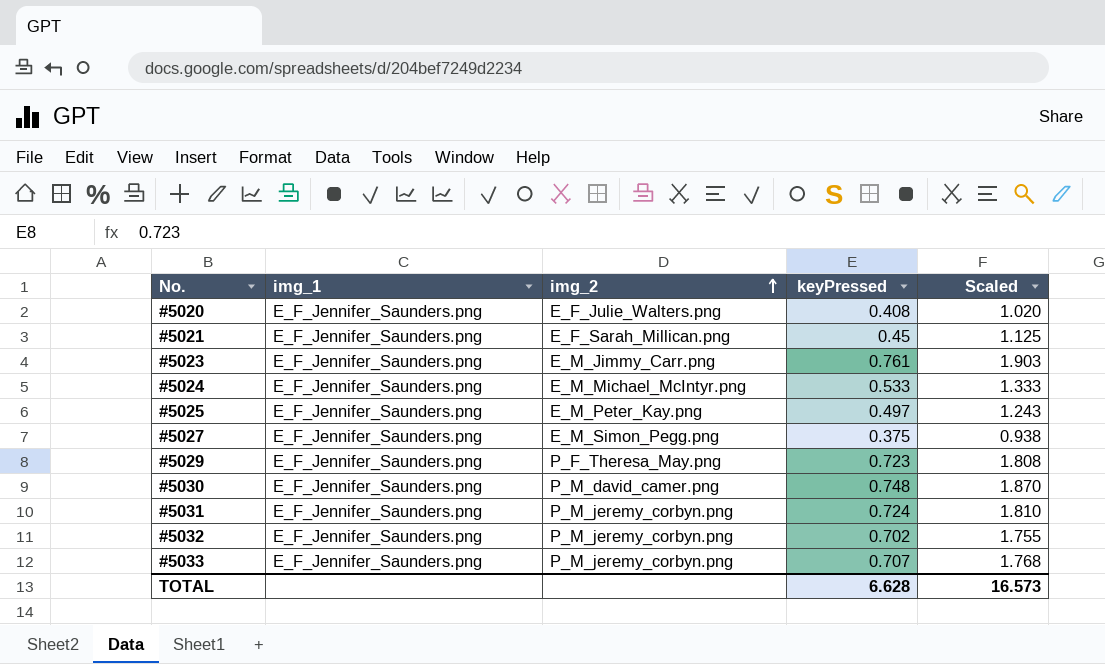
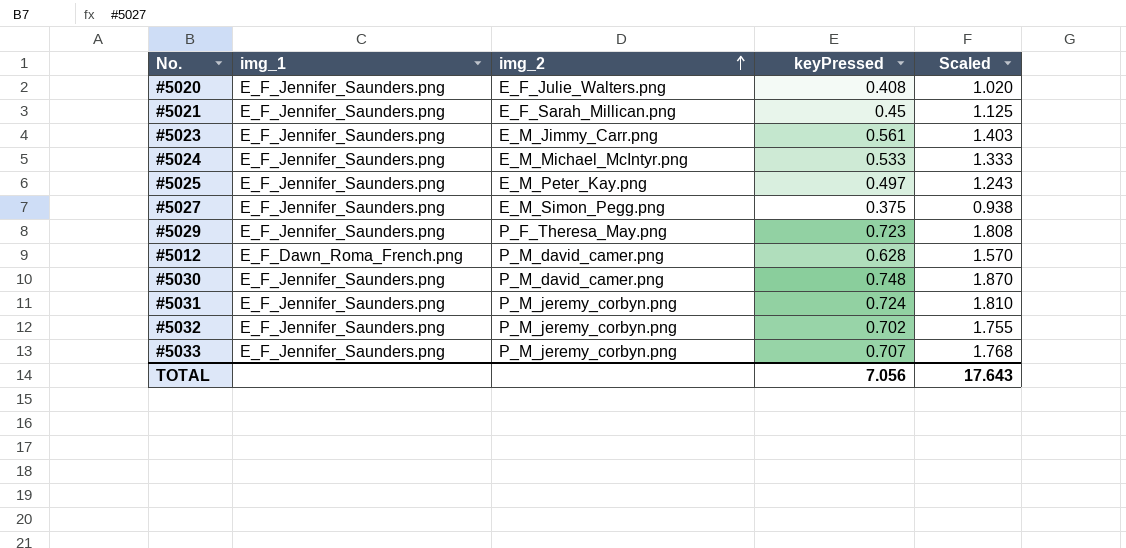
#5023 | keyPressed: 0.761 -> 0.561
#5023 | Scaled: 1.903 -> 1.403
row #5012: none -> E_F_Dawn_Roma_French.png | P_M_david_camer.png | 0.628 | 1.570
TOTAL | keyPressed: 6.628 -> 7.056
TOTAL | Scaled: 16.573 -> 17.643

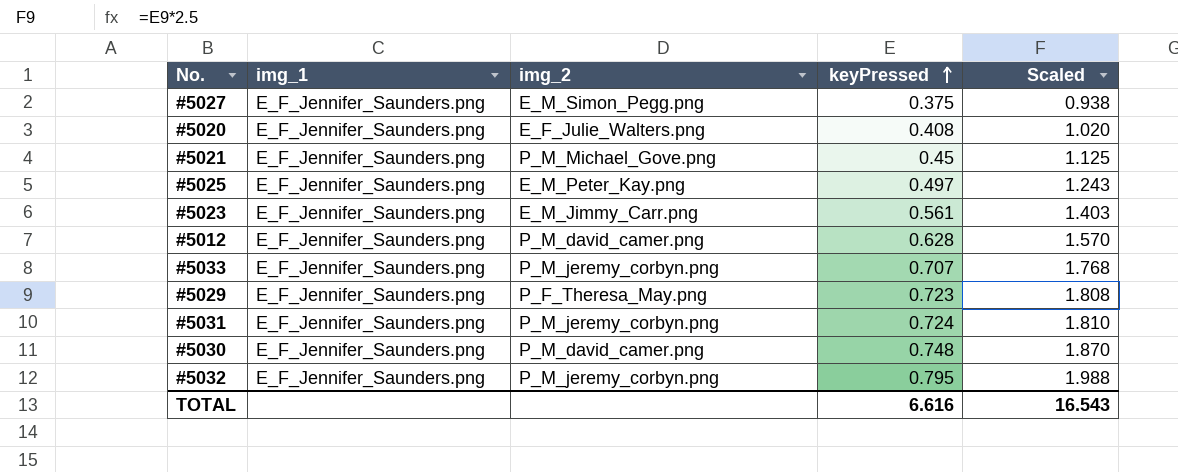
row order: img_2 ascending -> keyPressed ascending
row #5024: E_F_Jennifer_Saunders.png | E_M_Michael_McIntyr.png | 0.533 | 1.333 -> none
#5021 | img_2: E_F_Sarah_Millican.png -> P_M_Michael_Gove.png
#5012 | img_1: E_F_Dawn_Roma_French.png -> E_F_Jennifer_Saunders.png
#5032 | keyPressed: 0.702 -> 0.795
#5032 | Scaled: 1.755 -> 1.988
TOTAL | keyPressed: 7.056 -> 6.616
TOTAL | Scaled: 17.643 -> 16.543

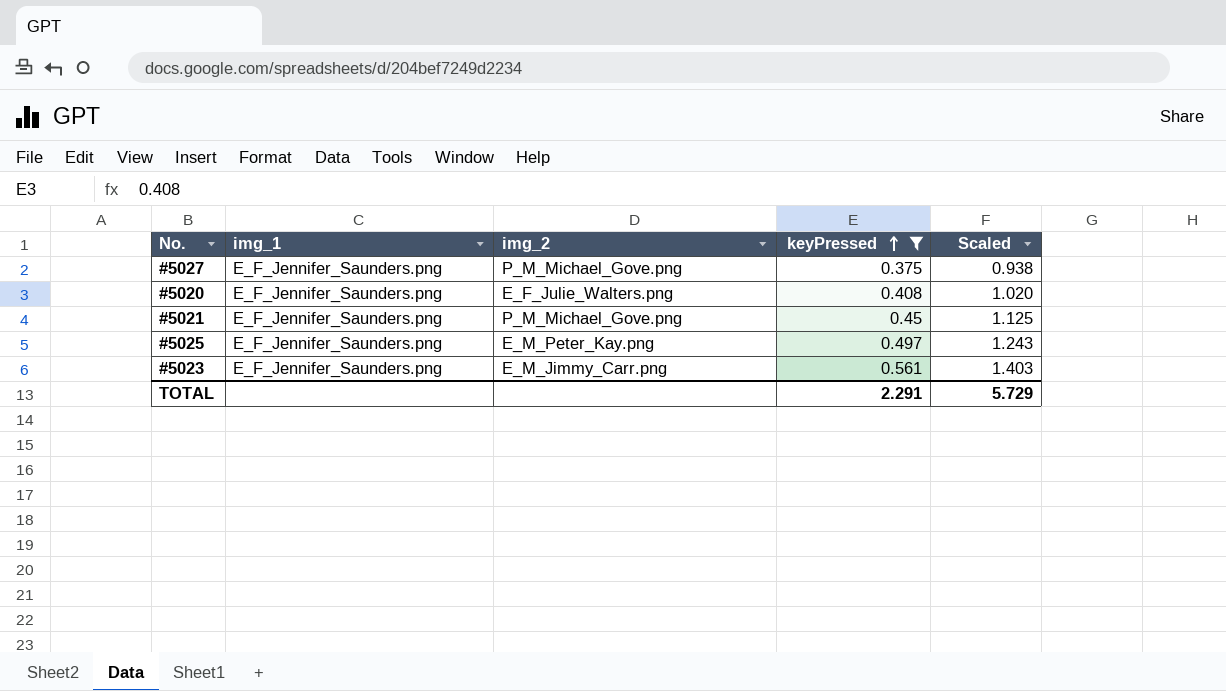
filter: none -> keyPressed <= 0.561
#5027 | img_2: E_M_Simon_Pegg.png -> P_M_Michael_Gove.png
TOTAL | keyPressed: 6.616 -> 2.291
TOTAL | Scaled: 16.543 -> 5.729

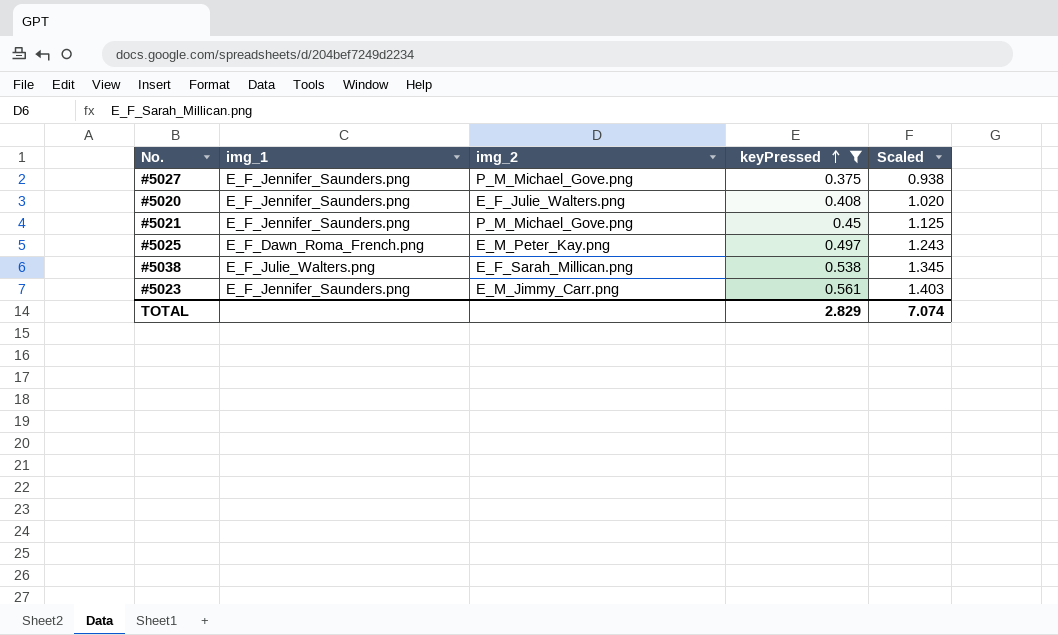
#5025 | img_1: E_F_Jennifer_Saunders.png -> E_F_Dawn_Roma_French.png
row #5038: none -> E_F_Julie_Walters.png | E_F_Sarah_Millican.png | 0.538 | 1.345
TOTAL | keyPressed: 2.291 -> 2.829
TOTAL | Scaled: 5.729 -> 7.074

